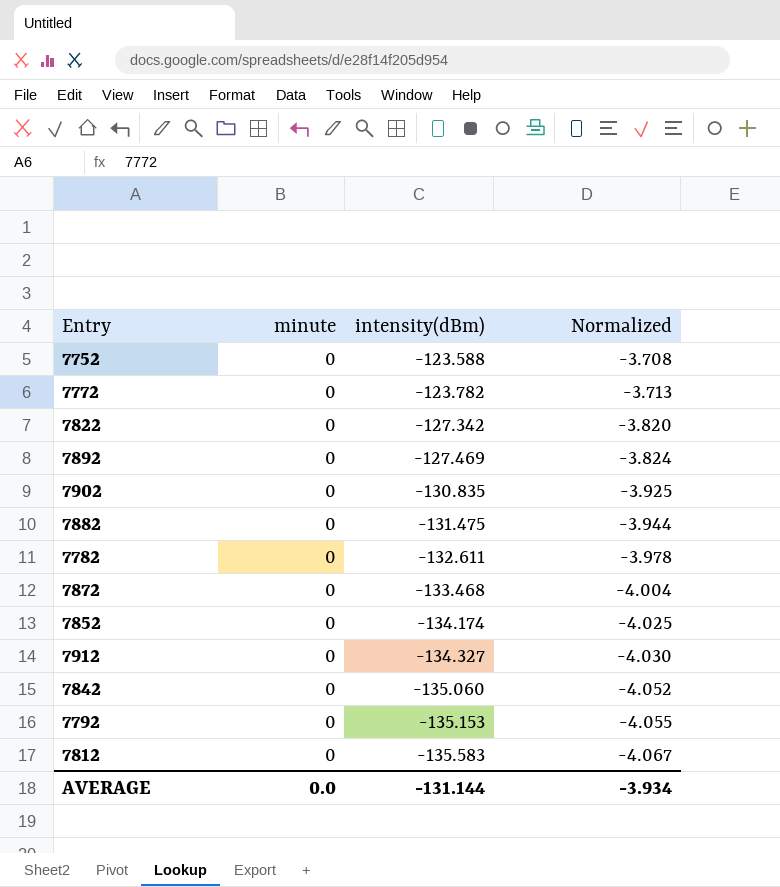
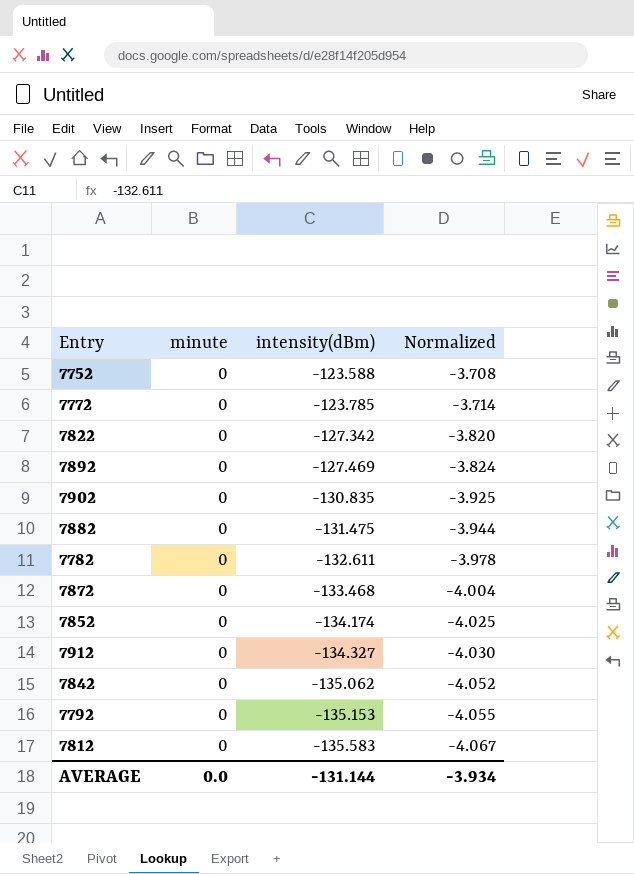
7772 | intensity(dBm): -123.782 -> -123.785
7772 | Normalized: -3.713 -> -3.714
7842 | intensity(dBm): -135.060 -> -135.062

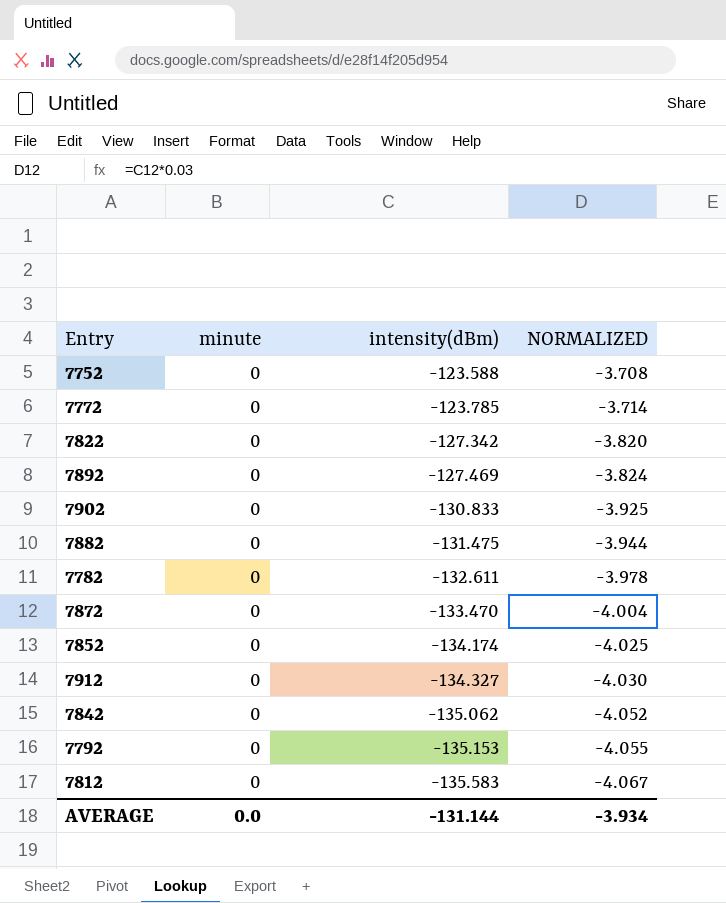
column name: Normalized -> NORMALIZED
7902 | intensity(dBm): -130.835 -> -130.833
7872 | intensity(dBm): -133.468 -> -133.470

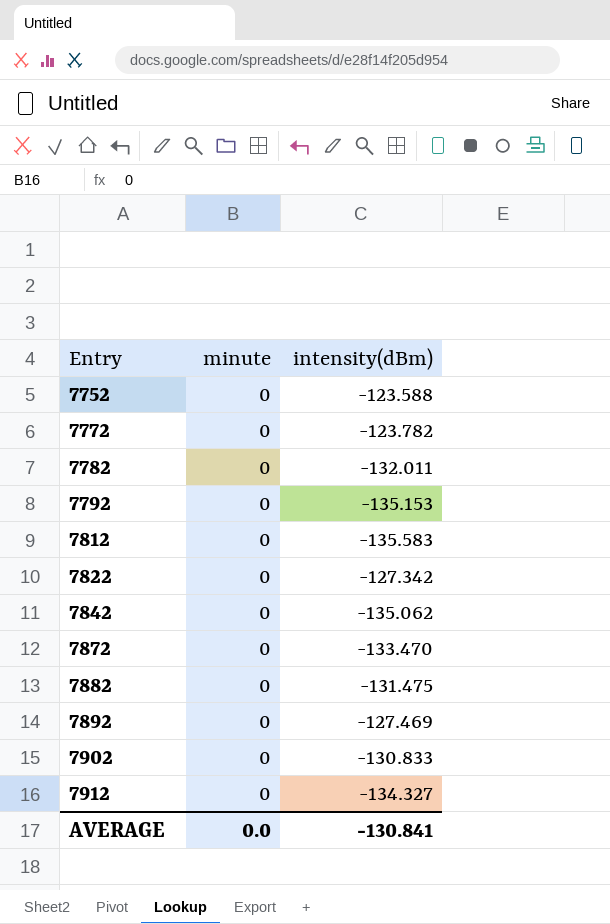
row order: intensity(dBm) descending -> Entry ascending
column NORMALIZED | formula: [intensity(dBm)] * 0.03 -> none
row 7852: 0 | -134.174 | -4.025 -> none
7772 | intensity(dBm): -123.785 -> -123.782
7782 | intensity(dBm): -132.611 -> -132.011
AVERAGE | intensity(dBm): -131.144 -> -130.841

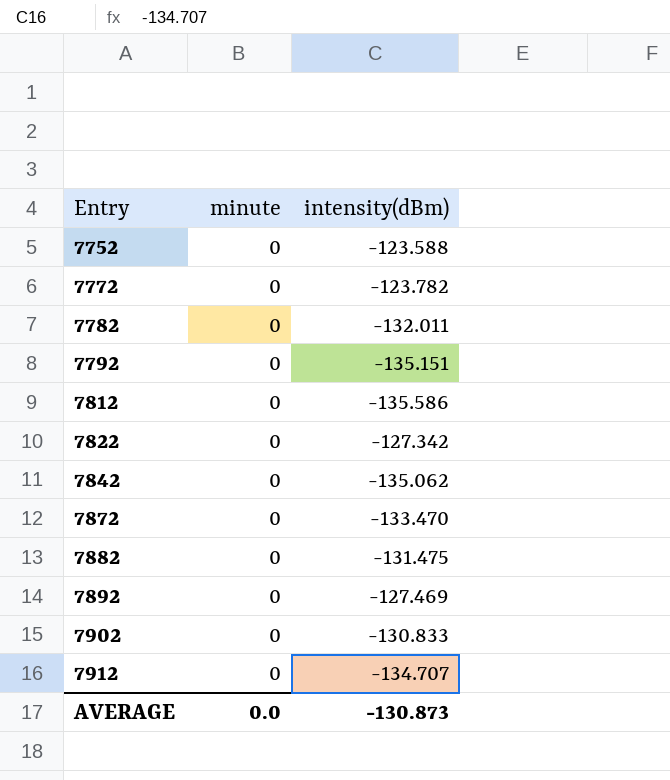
7792 | intensity(dBm): -135.153 -> -135.151
7812 | intensity(dBm): -135.583 -> -135.586
7912 | intensity(dBm): -134.327 -> -134.707
AVERAGE | intensity(dBm): -130.841 -> -130.873

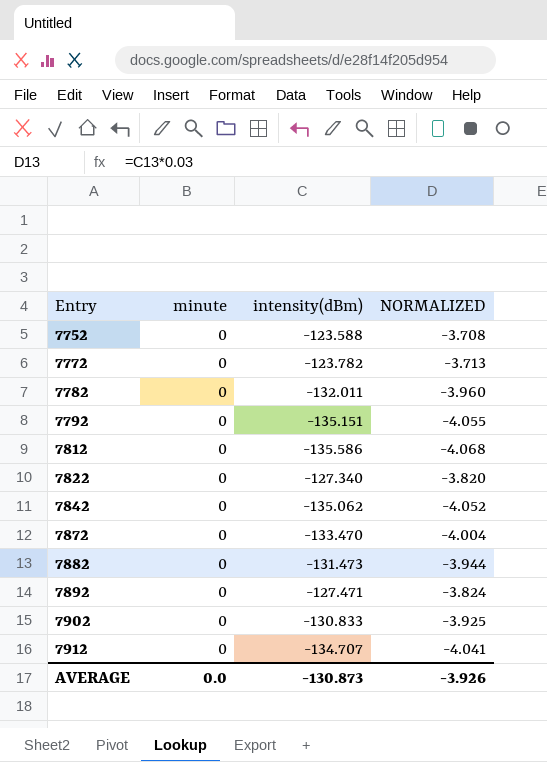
column NORMALIZED | formula: none -> [intensity(dBm)] * 0.03
7822 | intensity(dBm): -127.342 -> -127.340
7882 | intensity(dBm): -131.475 -> -131.473
7892 | intensity(dBm): -127.469 -> -127.471

